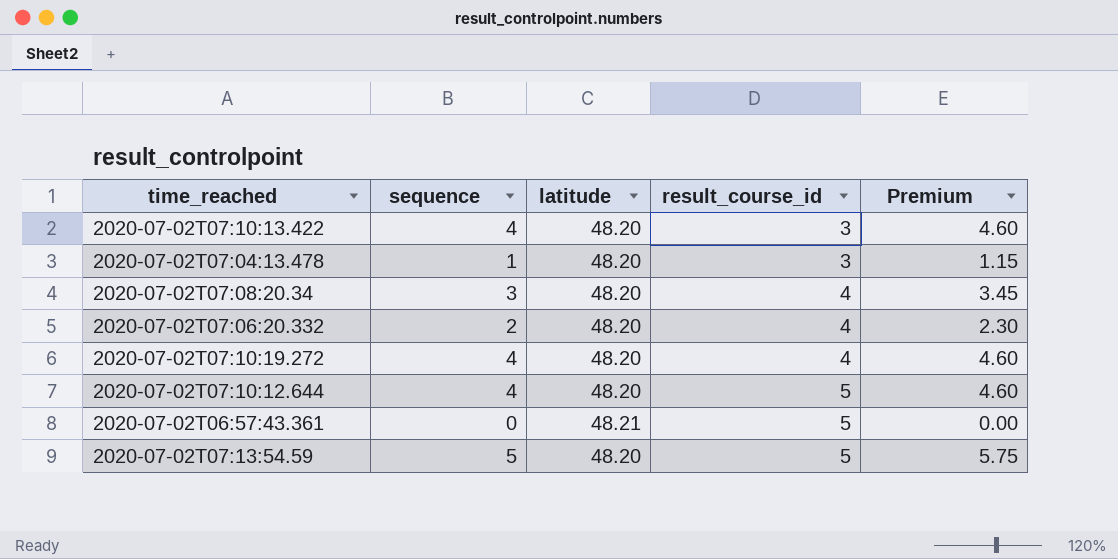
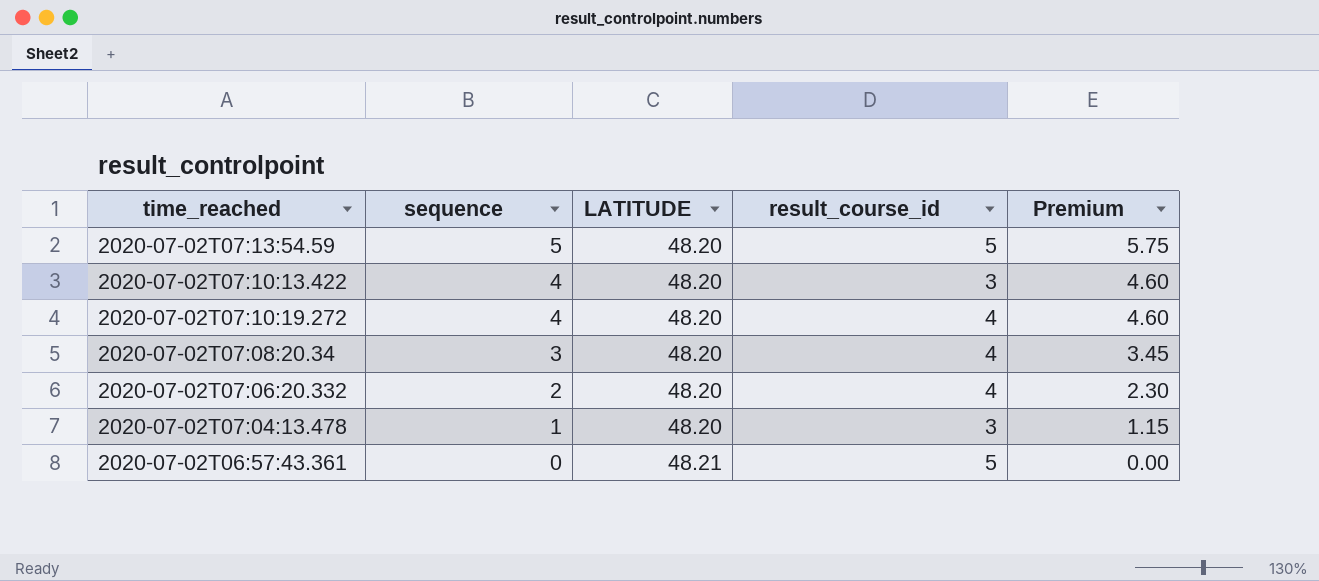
row order: result_course_id ascending -> sequence descending
column name: latitude -> LATITUDE
row 2020-07-02T07:10:12.644: 4 | 48.20 | 5 | 4.60 -> none

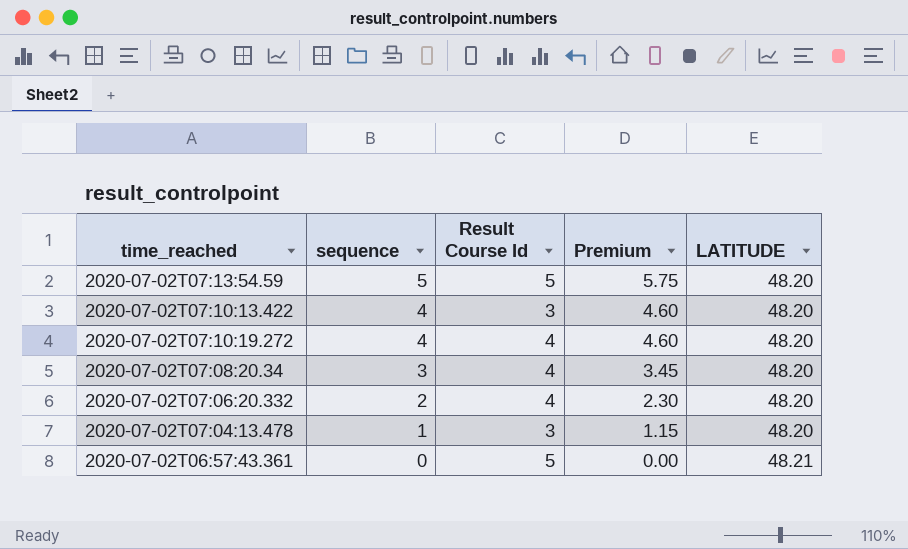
column name: result_course_id -> Result Course Id
column LATITUDE | position: 3 -> 5

